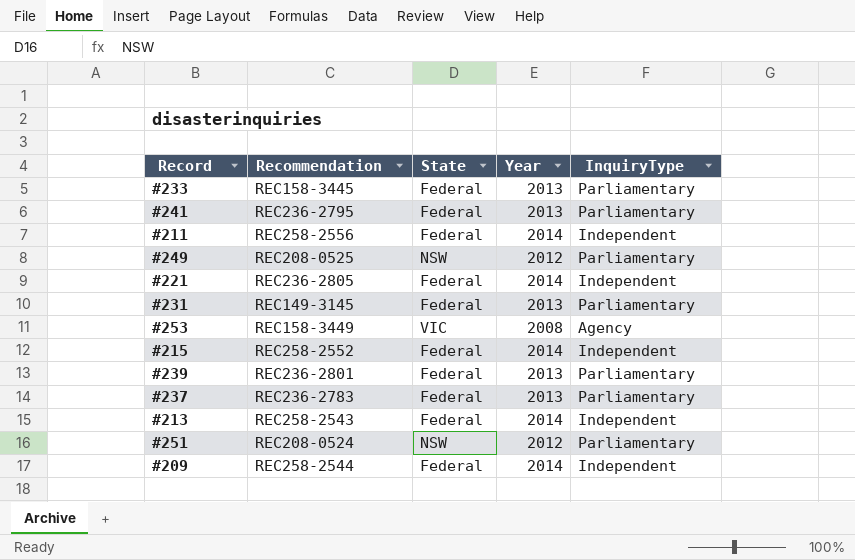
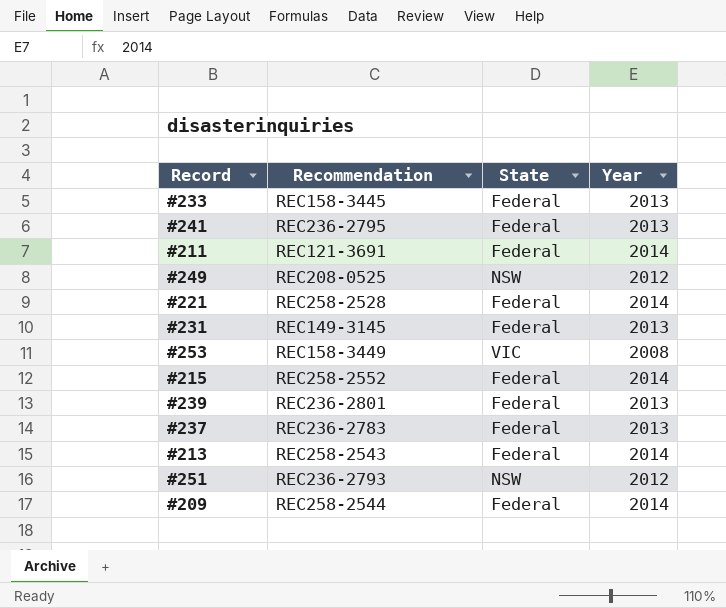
column InquiryType | position: 5 -> none
#211 | Recommendation: REC258-2556 -> REC121-3691
#221 | Recommendation: REC236-2805 -> REC258-2528
#251 | Recommendation: REC208-0524 -> REC236-2793

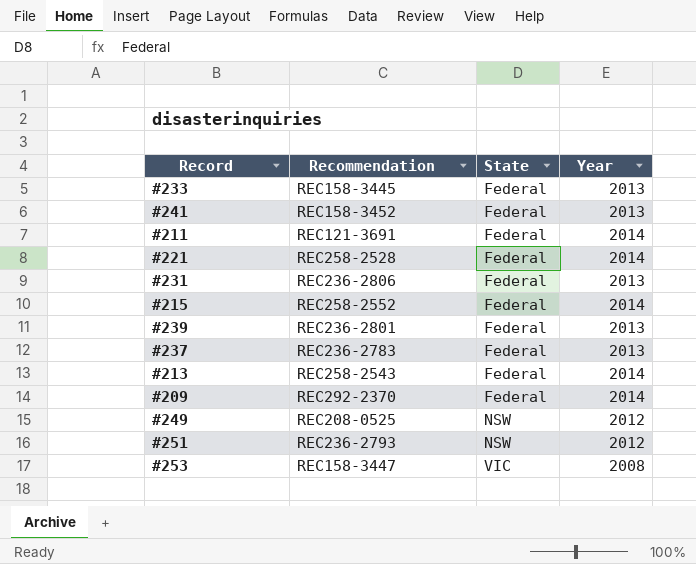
row order: none -> State ascending
#241 | Recommendation: REC236-2795 -> REC158-3452
#231 | Recommendation: REC149-3145 -> REC236-2806
#209 | Recommendation: REC258-2544 -> REC292-2370
#253 | Recommendation: REC158-3449 -> REC158-3447

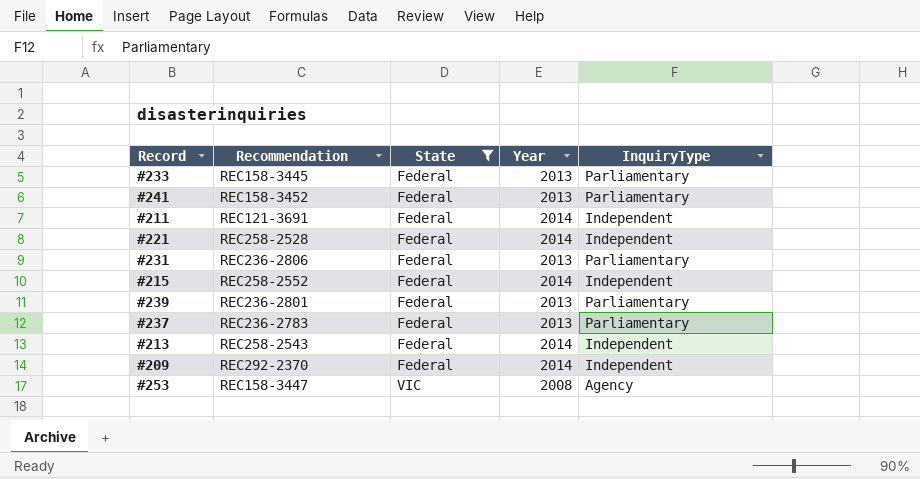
filter: none -> State != NSW
column InquiryType | position: none -> 5

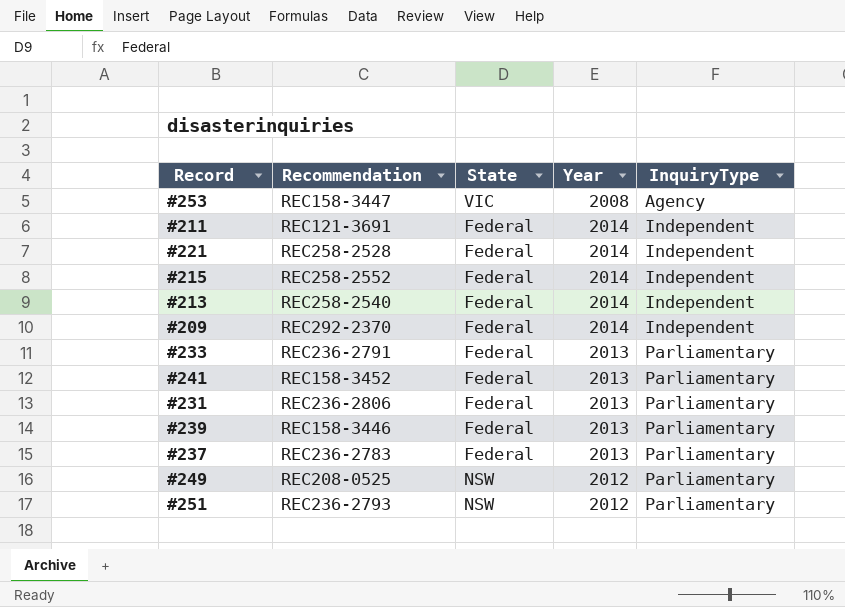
filter: State != NSW -> none
row order: State ascending -> InquiryType ascending
#213 | Recommendation: REC258-2543 -> REC258-2540
#233 | Recommendation: REC158-3445 -> REC236-2791
#239 | Recommendation: REC236-2801 -> REC158-3446

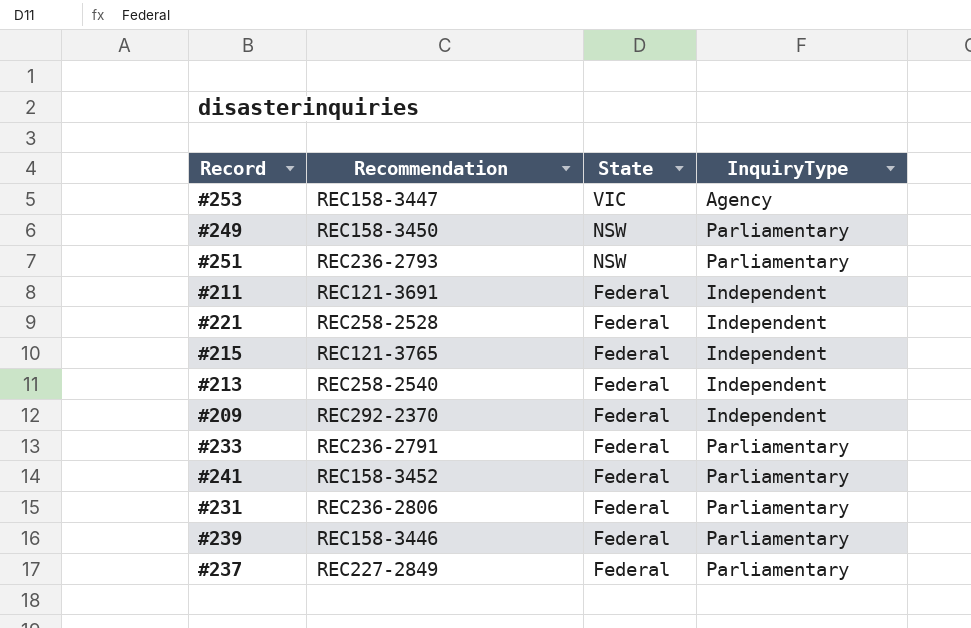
row order: InquiryType ascending -> State descending
column Year | position: 4 -> none
#249 | Recommendation: REC208-0525 -> REC158-3450
#215 | Recommendation: REC258-2552 -> REC121-3765
#237 | Recommendation: REC236-2783 -> REC227-2849

